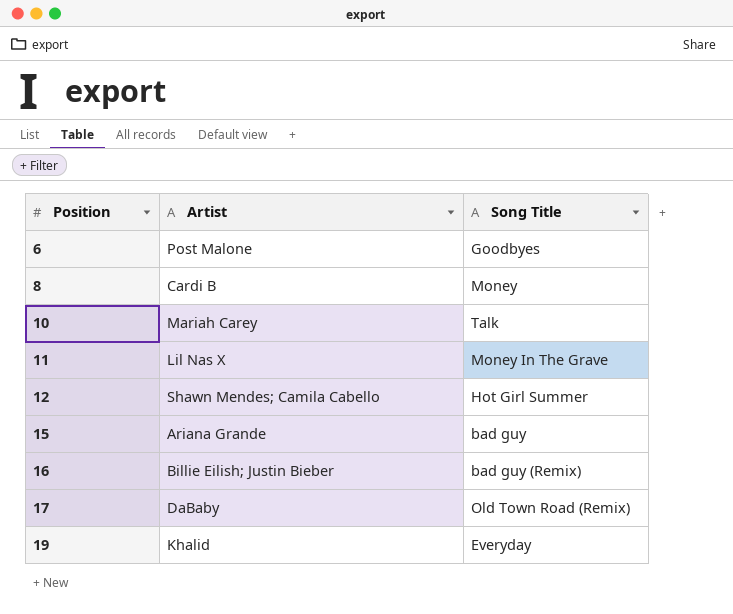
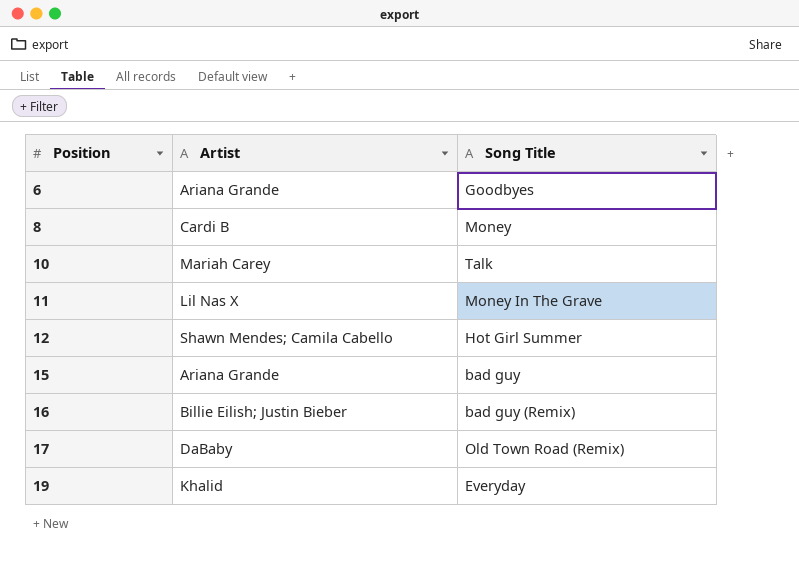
6 | Artist: Post Malone -> Ariana Grande

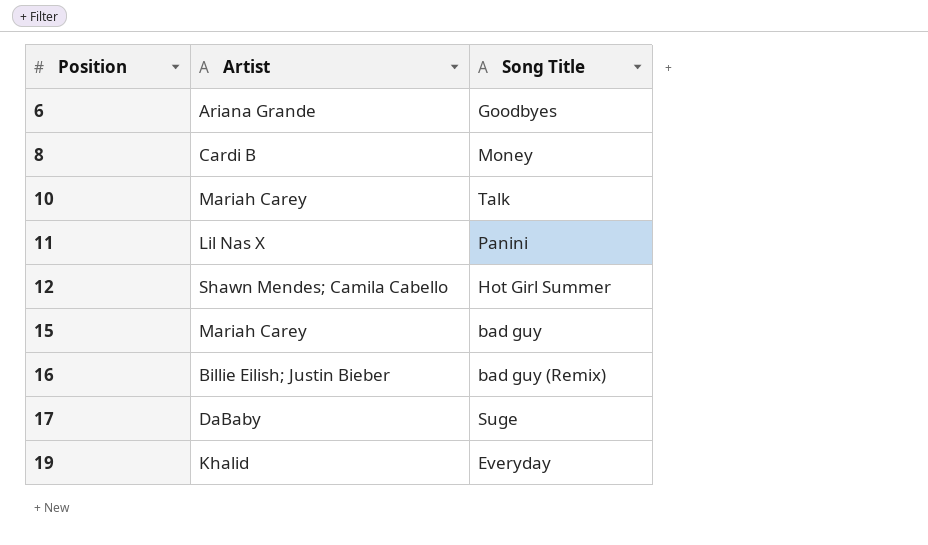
11 | Song Title: Money In The Grave -> Panini
15 | Artist: Ariana Grande -> Mariah Carey
17 | Song Title: Old Town Road (Remix) -> Suge

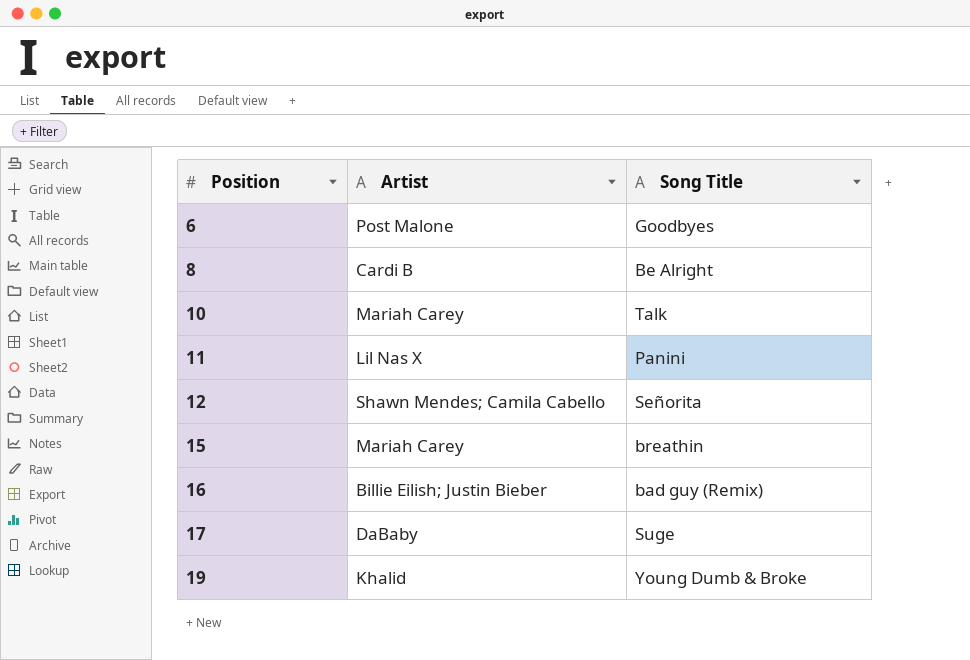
6 | Artist: Ariana Grande -> Post Malone
8 | Song Title: Money -> Be Alright
12 | Song Title: Hot Girl Summer -> Señorita
15 | Song Title: bad guy -> breathin
19 | Song Title: Everyday -> Young Dumb & Broke

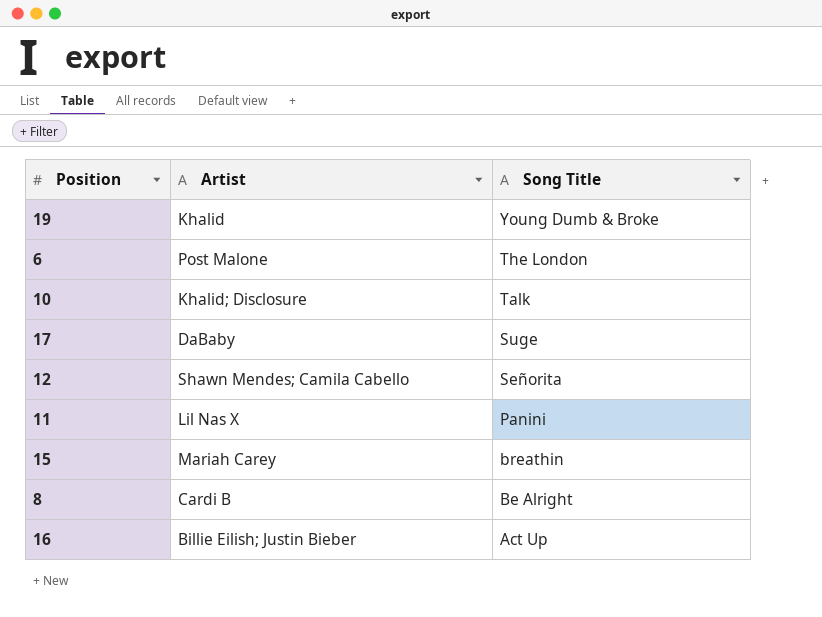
row order: Position ascending -> Song Title descending
6 | Song Title: Goodbyes -> The London
10 | Artist: Mariah Carey -> Khalid; Disclosure
16 | Song Title: bad guy (Remix) -> Act Up

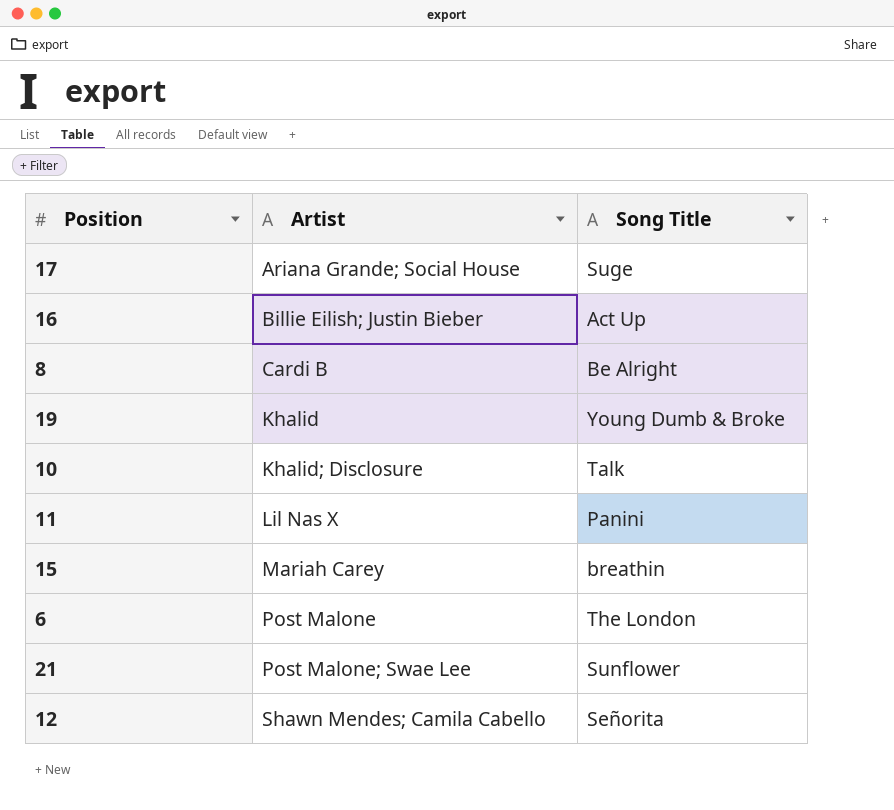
row order: Song Title descending -> Artist ascending
17 | Artist: DaBaby -> Ariana Grande; Social House
row 21: none -> Post Malone; Swae Lee | Sunflower

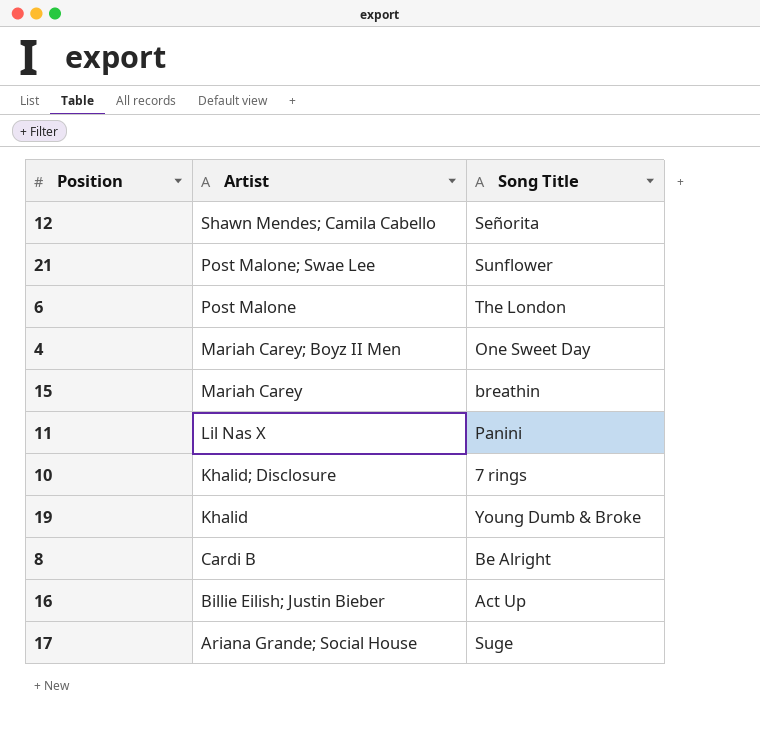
row order: Artist ascending -> Artist descending
row 4: none -> Mariah Carey; Boyz II Men | One Sweet Day
10 | Song Title: Talk -> 7 rings

